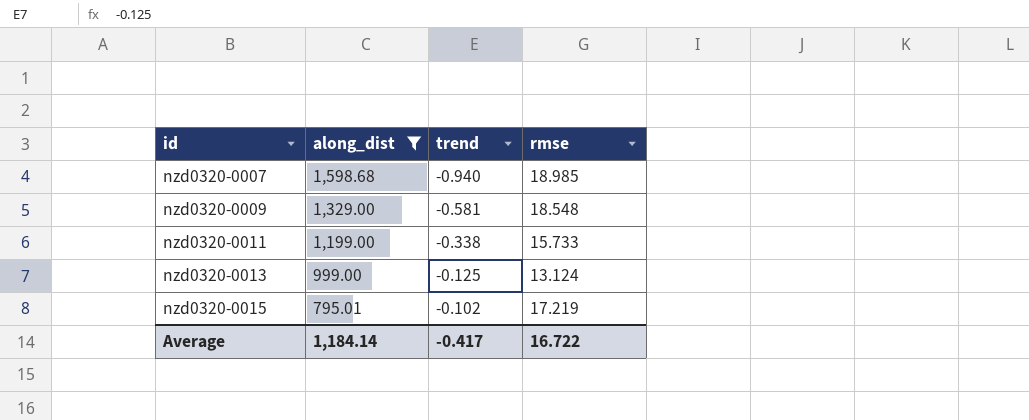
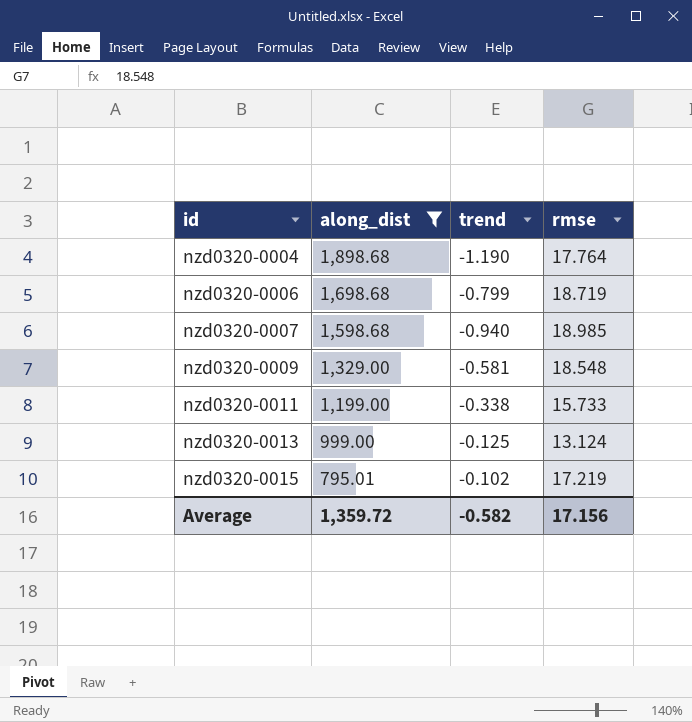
row nzd0320-0004: none -> 1,898.68 | -1.190 | 17.764
row nzd0320-0006: none -> 1,698.68 | -0.799 | 18.719
Average | along_dist: 1,184.14 -> 1,359.72
Average | trend: -0.417 -> -0.582
Average | rmse: 16.722 -> 17.156

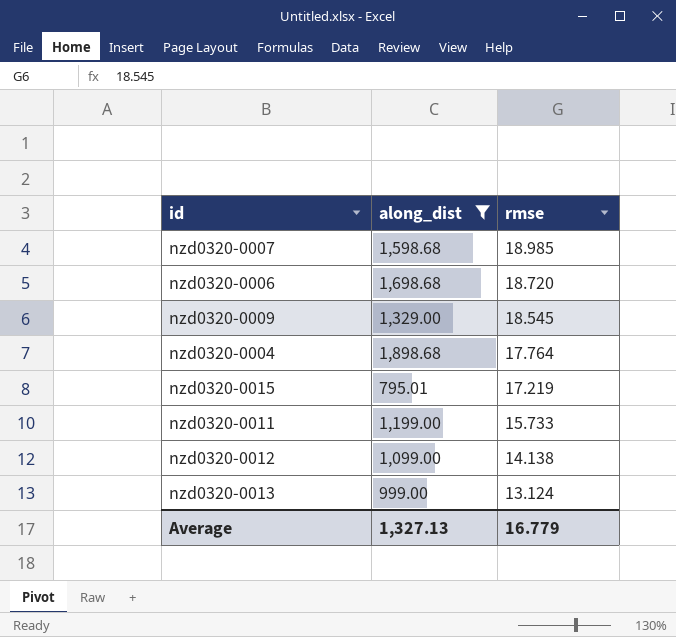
row order: id ascending -> rmse descending
column trend | position: 3 -> none
nzd0320-0006 | rmse: 18.719 -> 18.720
nzd0320-0009 | rmse: 18.548 -> 18.545
row nzd0320-0012: none -> 1,099.00 | 14.138
Average | along_dist: 1,359.72 -> 1,327.13
Average | rmse: 17.156 -> 16.779

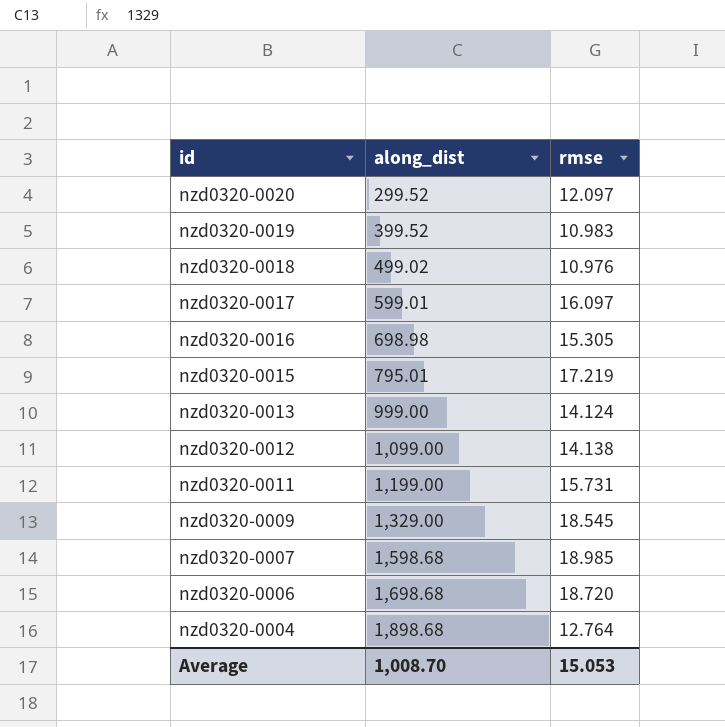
filter: along_dist >= 795.01 -> none
row order: rmse descending -> id descending
nzd0320-0013 | rmse: 13.124 -> 14.124
nzd0320-0011 | rmse: 15.733 -> 15.731
nzd0320-0004 | rmse: 17.764 -> 12.764
Average | along_dist: 1,327.13 -> 1,008.70
Average | rmse: 16.779 -> 15.053

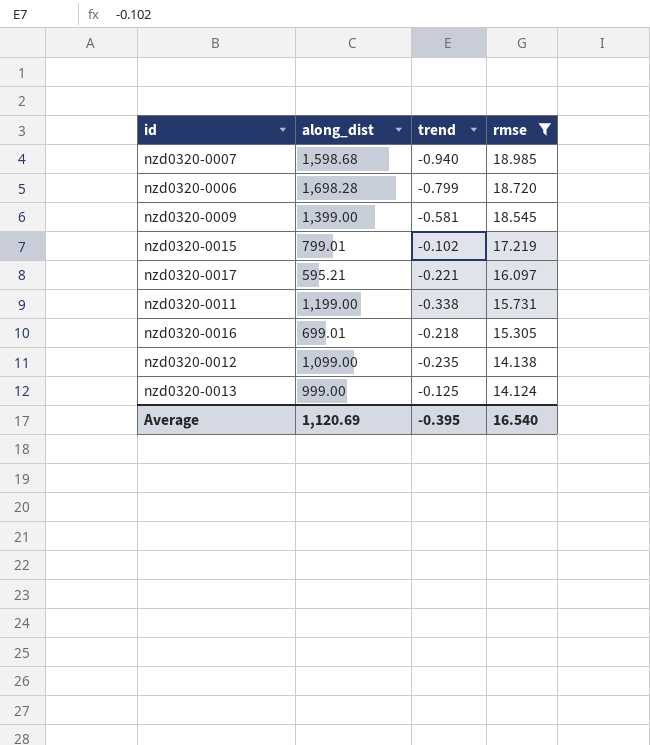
filter: none -> rmse >= 14.124
row order: id descending -> rmse descending
column trend | position: none -> 3
nzd0320-0006 | along_dist: 1,698.68 -> 1,698.28
nzd0320-0009 | along_dist: 1,329.00 -> 1,399.00
nzd0320-0015 | along_dist: 795.01 -> 799.01
nzd0320-0017 | along_dist: 599.01 -> 595.21
nzd0320-0016 | along_dist: 698.98 -> 699.01
Average | along_dist: 1,008.70 -> 1,120.69
Average | rmse: 15.053 -> 16.540

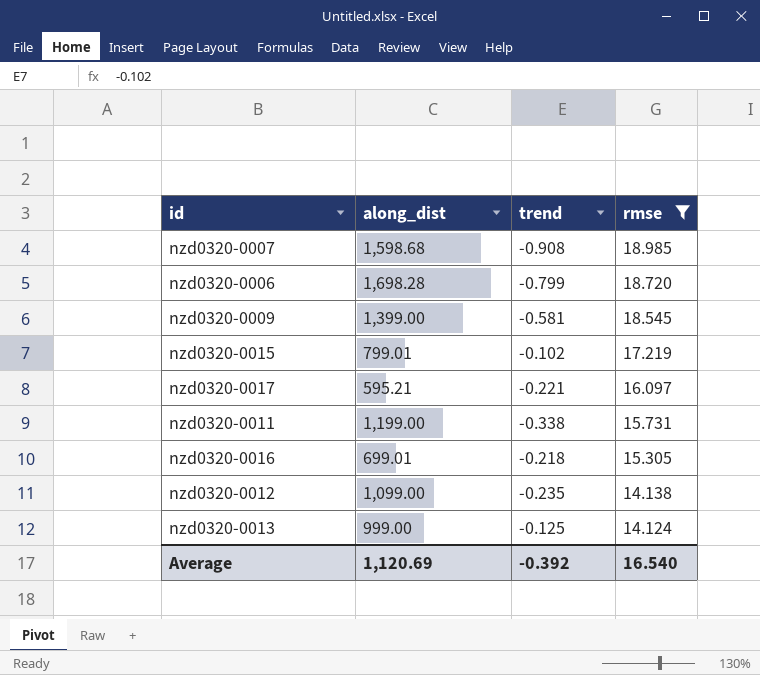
nzd0320-0007 | trend: -0.940 -> -0.908
Average | trend: -0.395 -> -0.392

